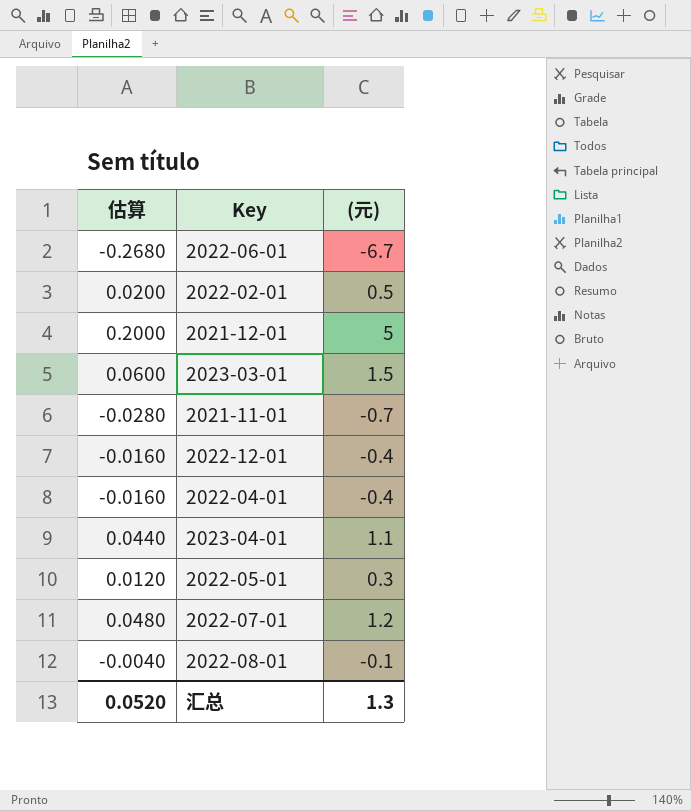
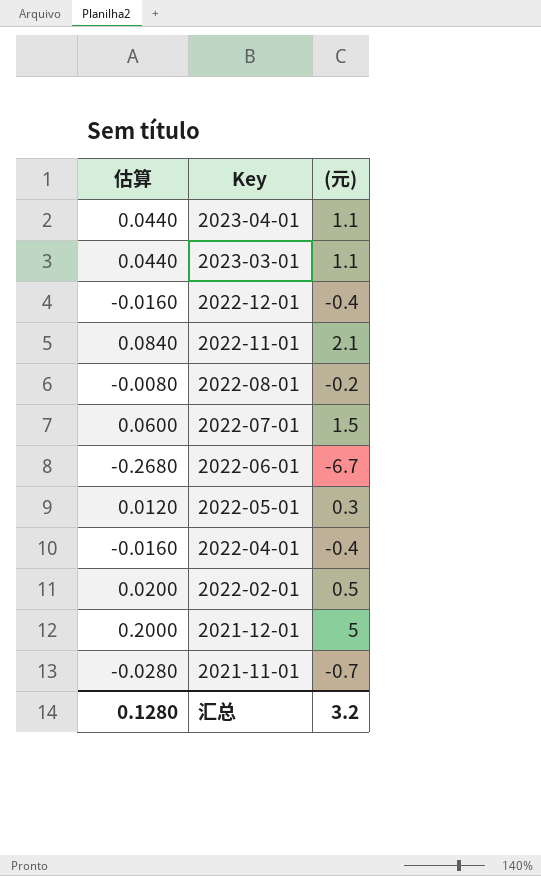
row order: none -> Key descending
2023-03-01 | 估算: 0.0600 -> 0.0440
2023-03-01 | (元): 1.5 -> 1.1
row 2022-11-01: none -> 0.0840 | 2.1
2022-08-01 | 估算: -0.0040 -> -0.0080
2022-08-01 | (元): -0.1 -> -0.2
2022-07-01 | 估算: 0.0480 -> 0.0600
2022-07-01 | (元): 1.2 -> 1.5
汇总 | 估算: 0.0520 -> 0.1280
汇总 | (元): 1.3 -> 3.2

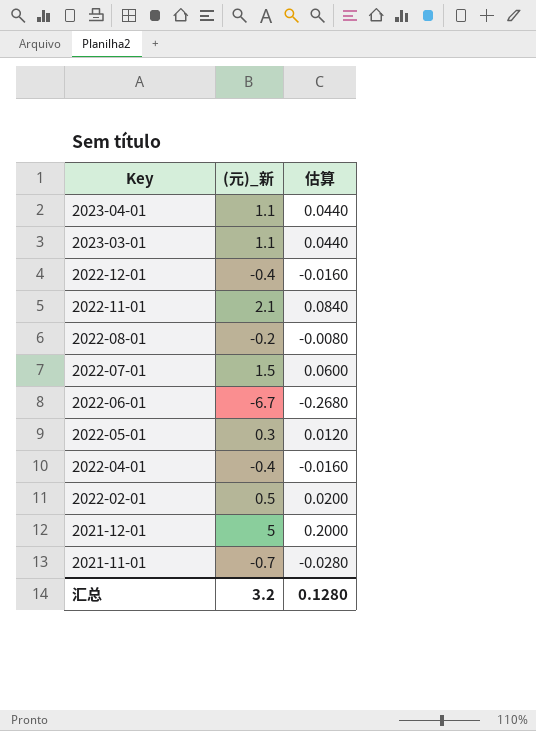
column name: (元) -> (元)_新
column 估算 | position: 1 -> 3

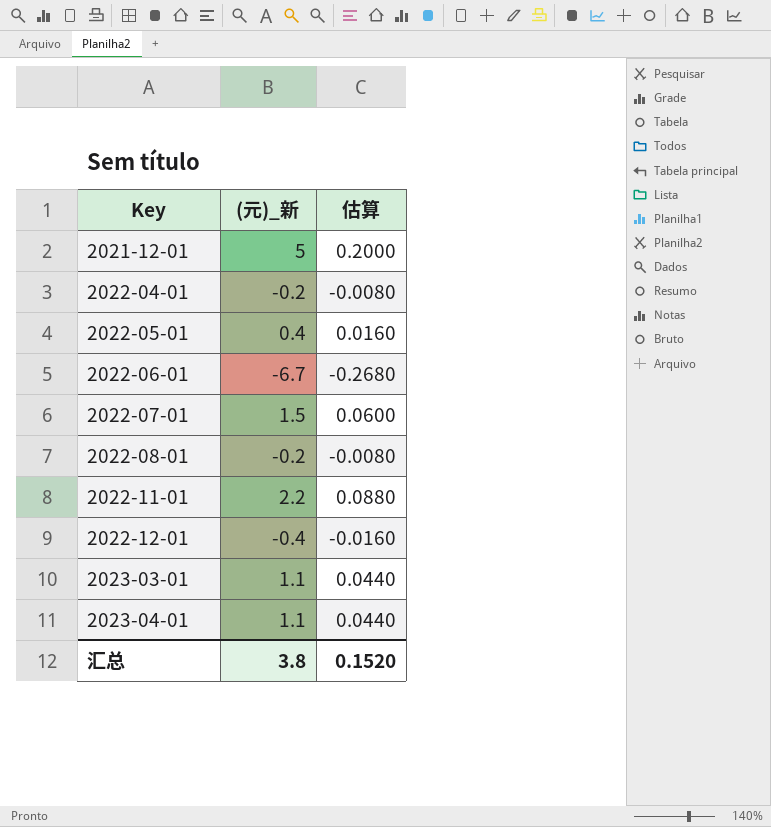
row order: Key descending -> Key ascending
row 2022-02-01: 0.5 | 0.0200 -> none
row 2021-11-01: -0.7 | -0.0280 -> none
2022-04-01 | (元)_新: -0.4 -> -0.2
2022-04-01 | 估算: -0.0160 -> -0.0080
2022-05-01 | (元)_新: 0.3 -> 0.4
2022-05-01 | 估算: 0.0120 -> 0.0160
2022-11-01 | (元)_新: 2.1 -> 2.2
2022-11-01 | 估算: 0.0840 -> 0.0880
汇总 | (元)_新: 3.2 -> 3.8
汇总 | 估算: 0.1280 -> 0.1520

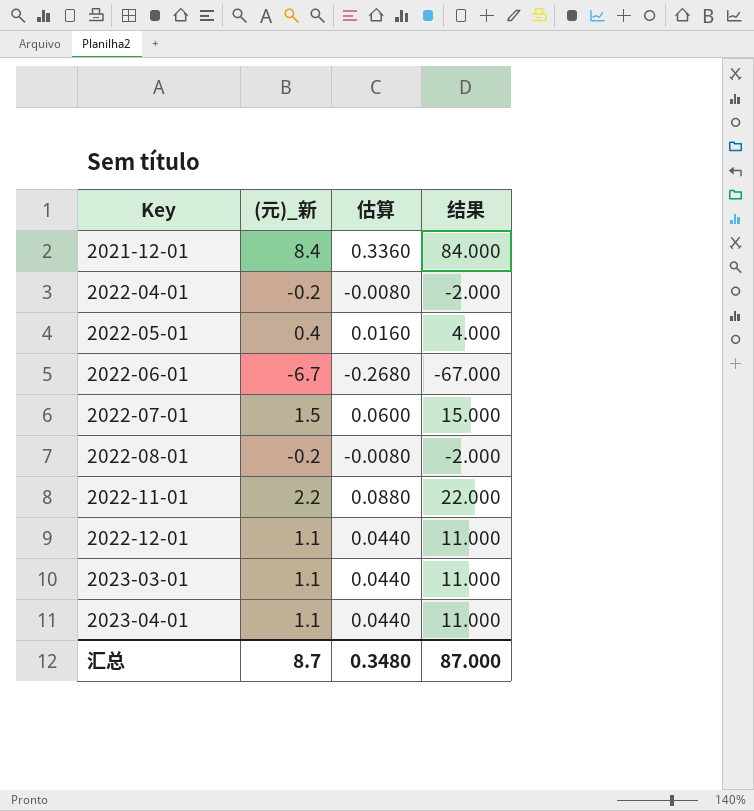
column 结果 | formula: none -> [(元)_新] * 10
2021-12-01 | (元)_新: 5 -> 8.4
2021-12-01 | 估算: 0.2000 -> 0.3360
2022-12-01 | (元)_新: -0.4 -> 1.1
2022-12-01 | 估算: -0.0160 -> 0.0440
汇总 | (元)_新: 3.8 -> 8.7
汇总 | 估算: 0.1520 -> 0.3480

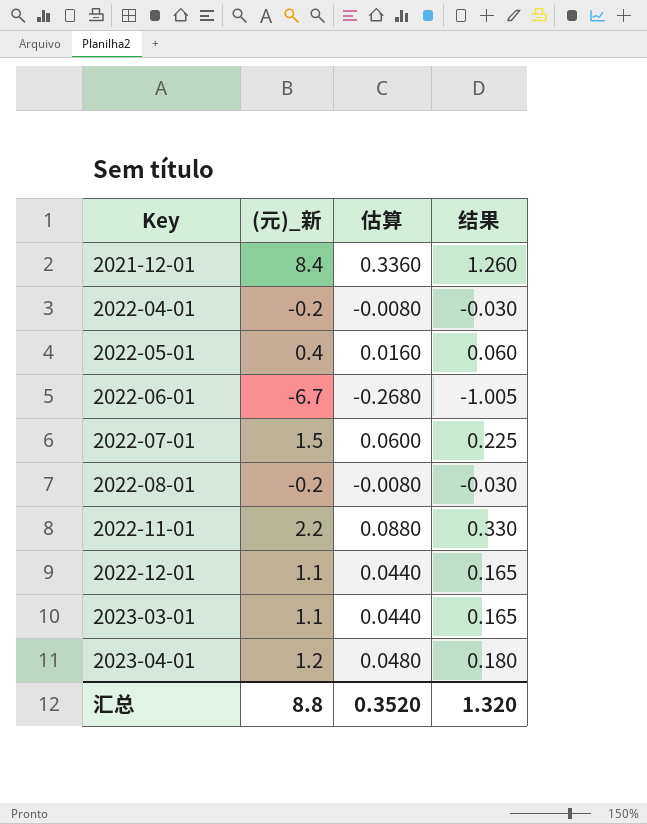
column 结果 | formula: [(元)_新] * 10 -> [(元)_新] * 0.15
2023-04-01 | (元)_新: 1.1 -> 1.2
2023-04-01 | 估算: 0.0440 -> 0.0480
汇总 | (元)_新: 8.7 -> 8.8
汇总 | 估算: 0.3480 -> 0.3520
汇总 | 结果: 87.000 -> 1.320

